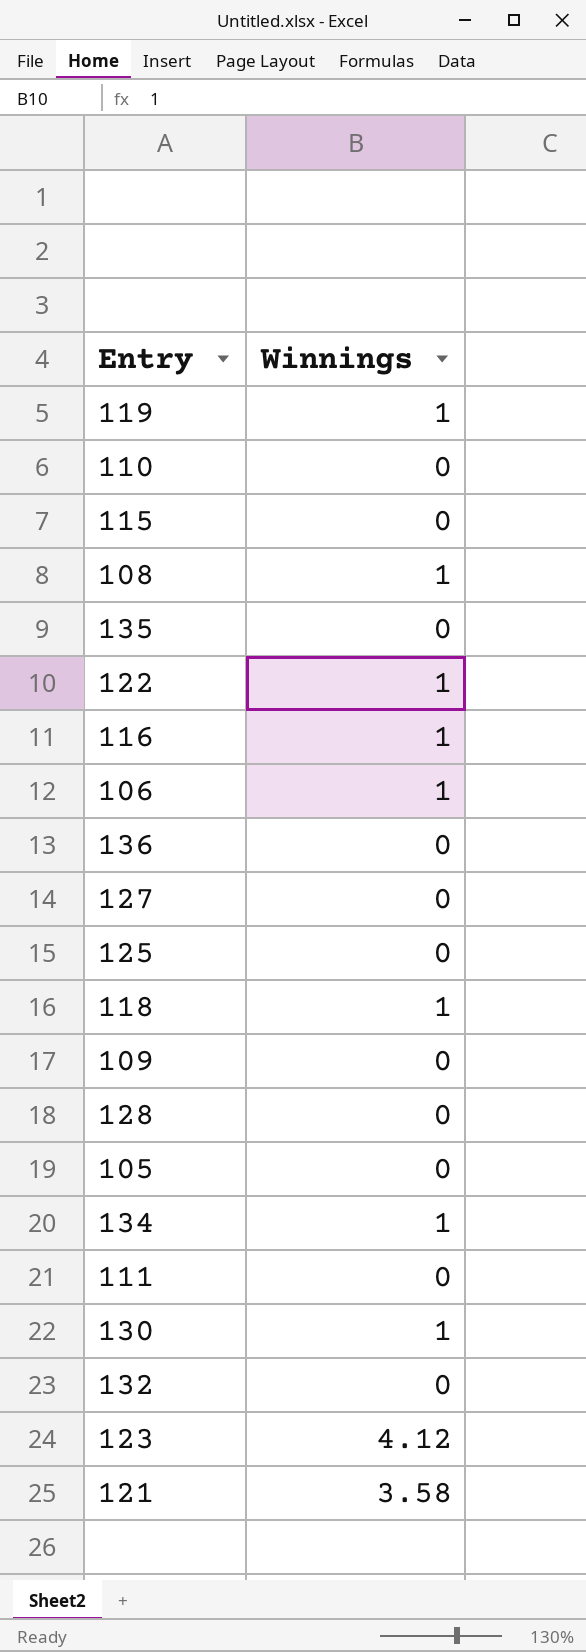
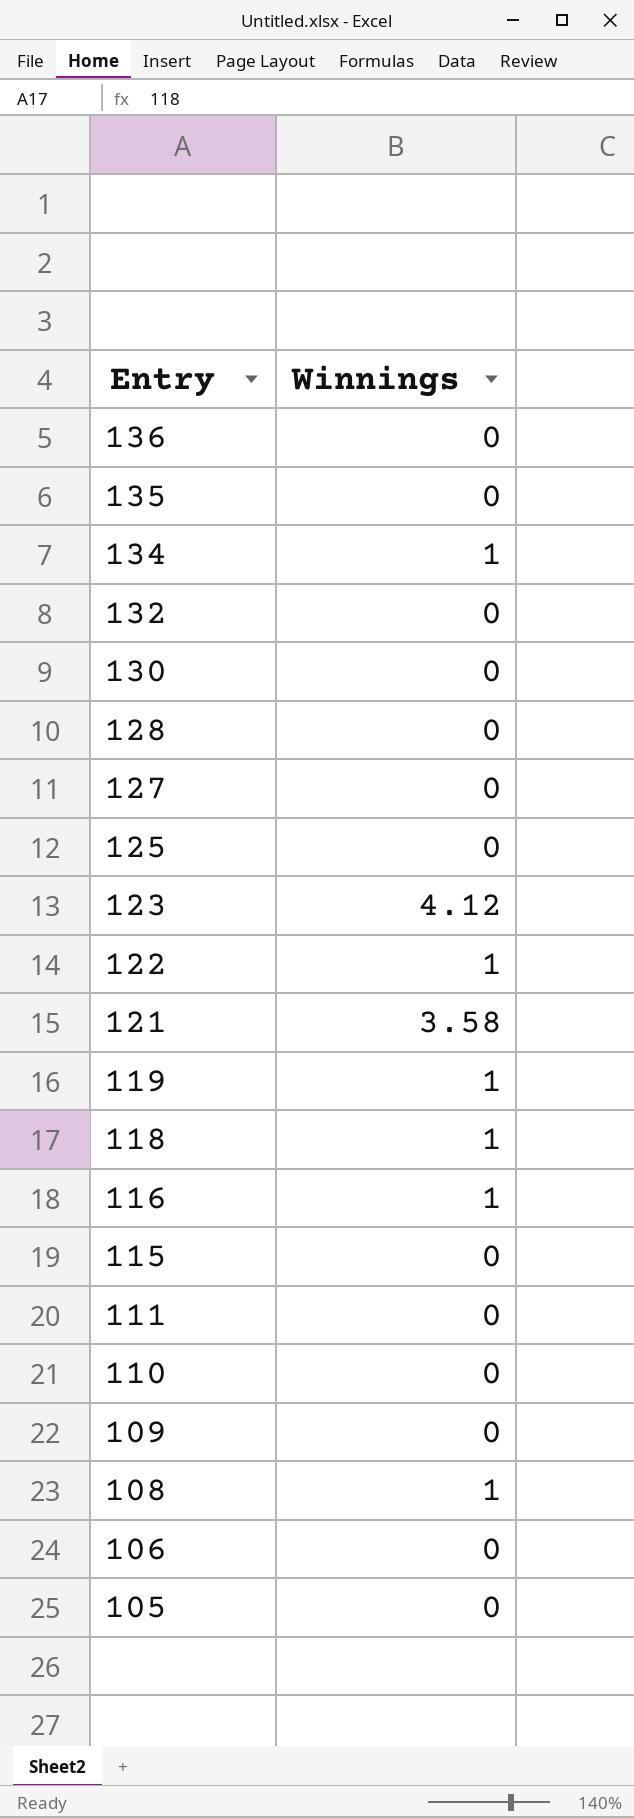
row order: none -> Entry descending
130 | Winnings: 1 -> 0
106 | Winnings: 1 -> 0

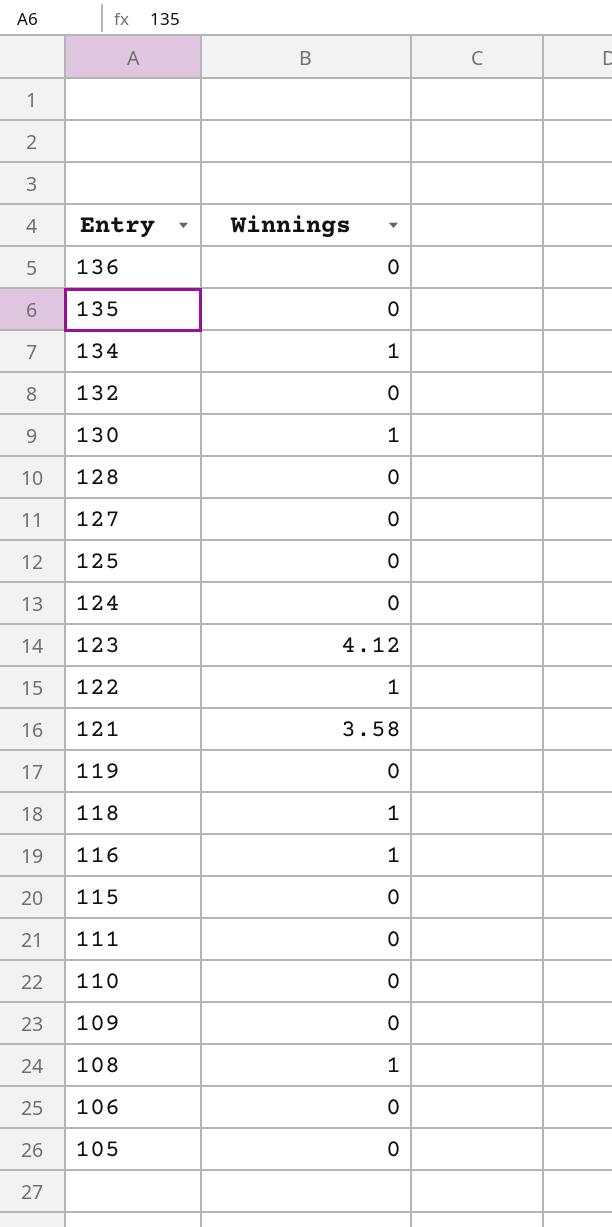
130 | Winnings: 0 -> 1
row 124: none -> 0
119 | Winnings: 1 -> 0

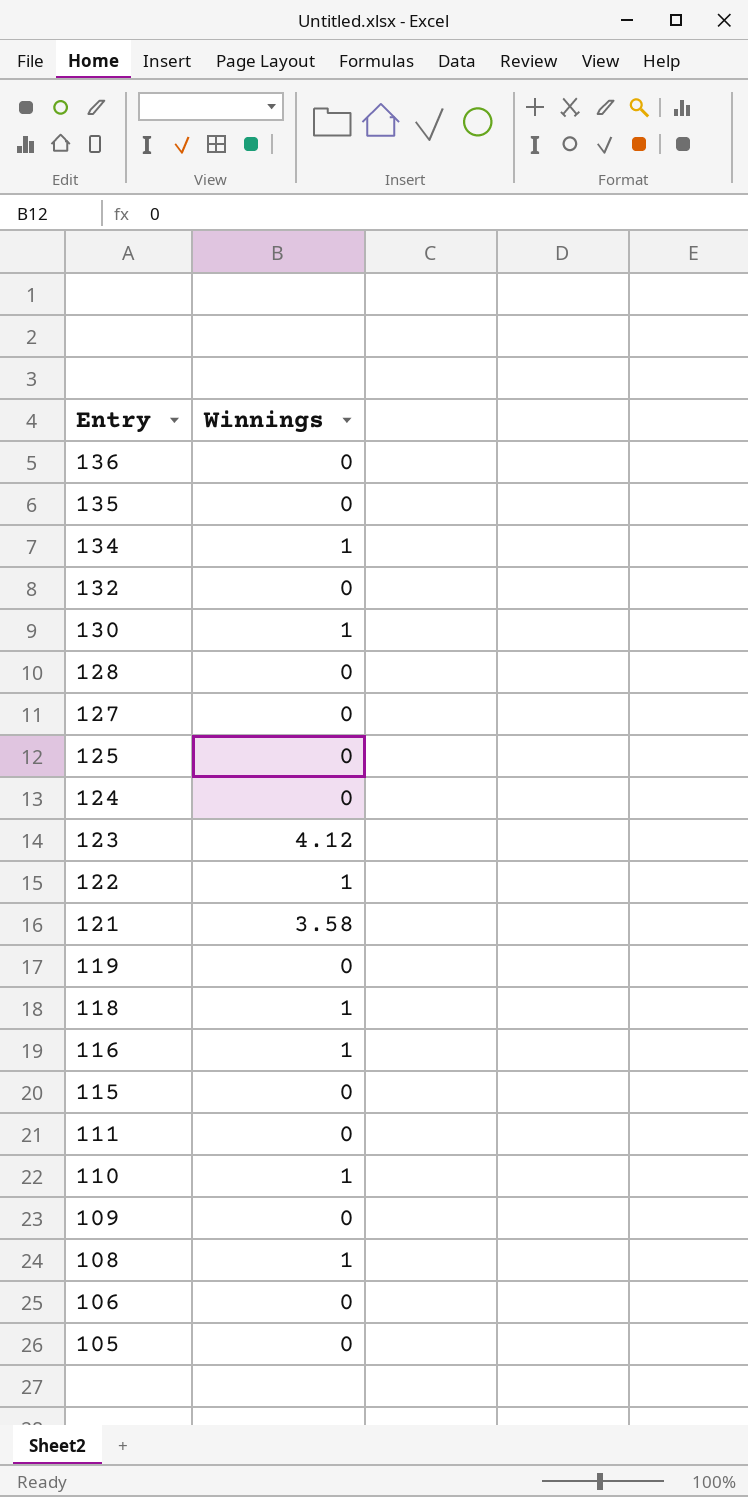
110 | Winnings: 0 -> 1

